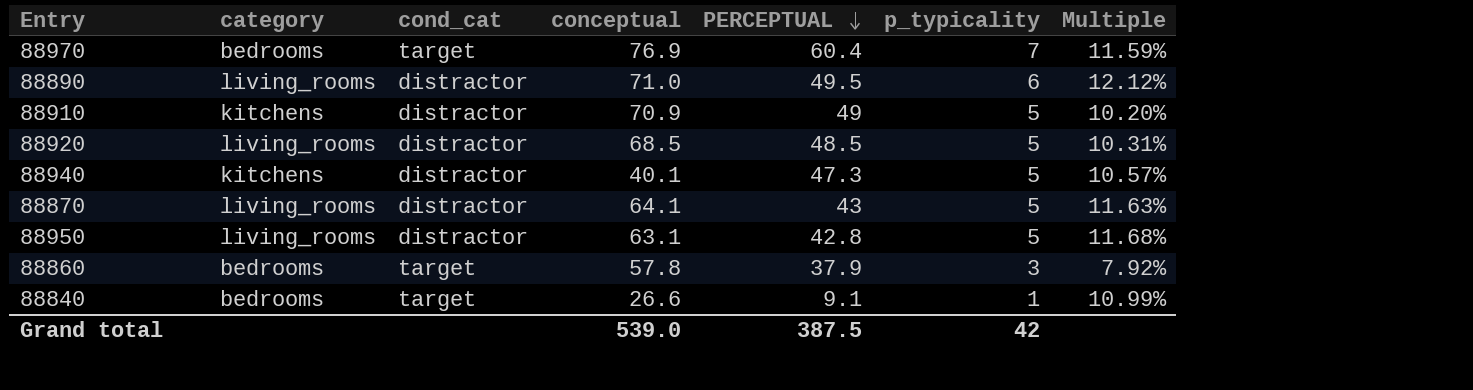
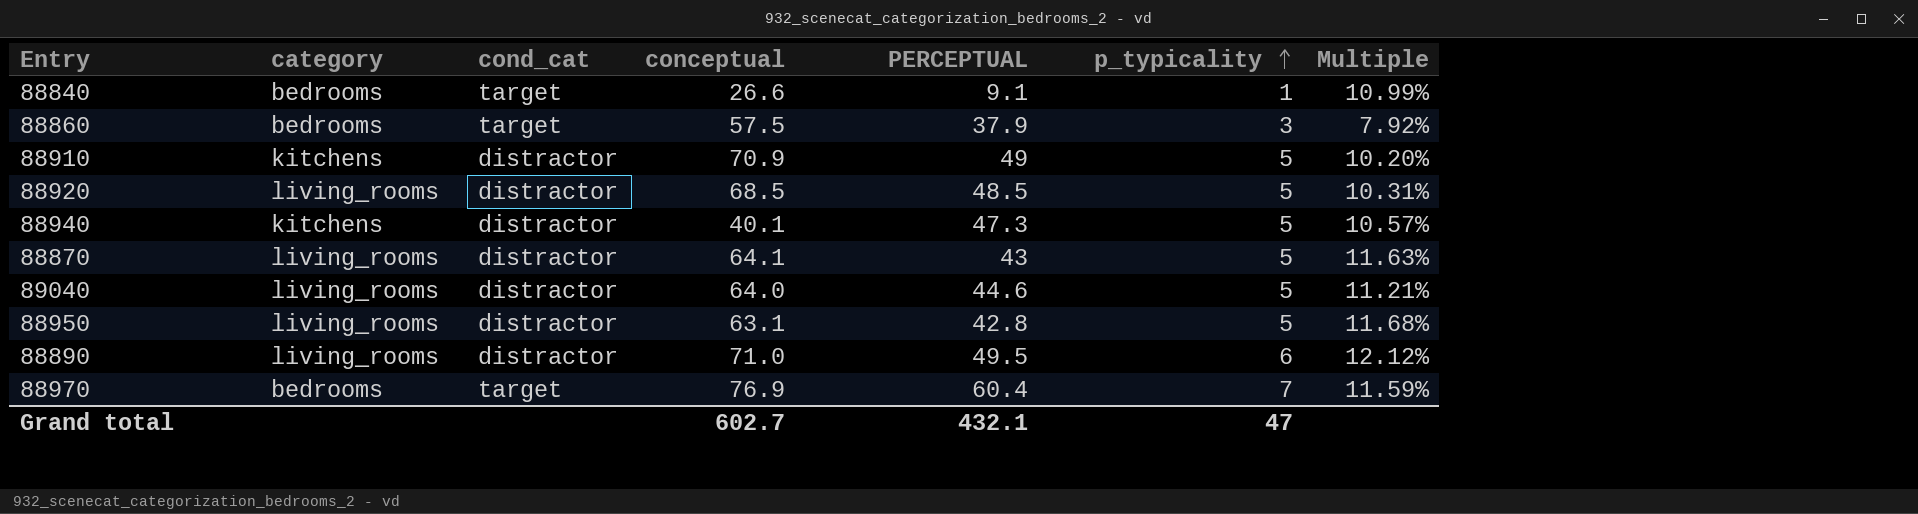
row order: PERCEPTUAL descending -> p_typicality ascending
88860 | conceptual: 57.8 -> 57.5
row 89040: none -> living_rooms | distractor | 64.0 | 44.6 | 5 | 11.21%
Grand total | conceptual: 539.0 -> 602.7
Grand total | PERCEPTUAL: 387.5 -> 432.1
Grand total | p_typicality: 42 -> 47

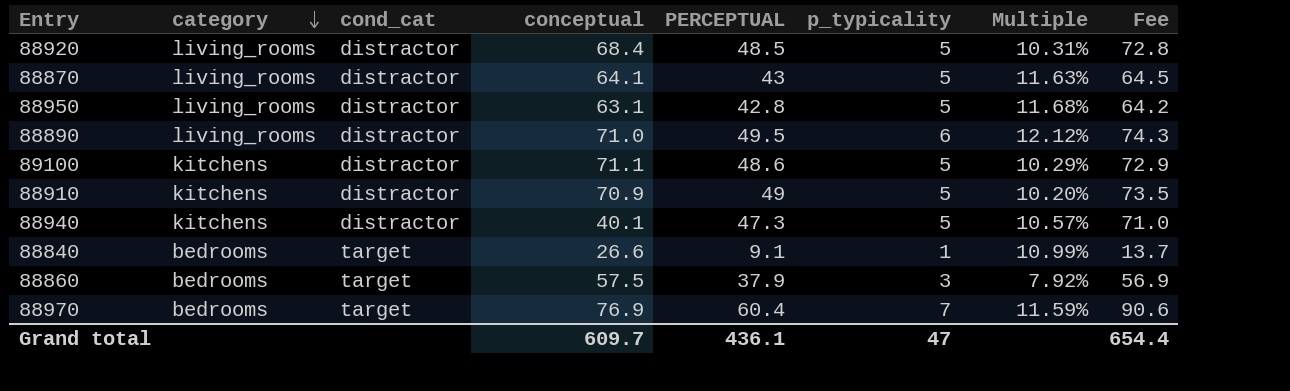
row order: p_typicality ascending -> category descending
column Fee | formula: none -> [PERCEPTUAL] * 1.5
row 89040: living_rooms | distractor | 64.0 | 44.6 | 5 | 11.21% -> none
88920 | conceptual: 68.5 -> 68.4
row 89100: none -> kitchens | distractor | 71.1 | 48.6 | 5 | 10.29% | 72.9
Grand total | conceptual: 602.7 -> 609.7
Grand total | PERCEPTUAL: 432.1 -> 436.1

